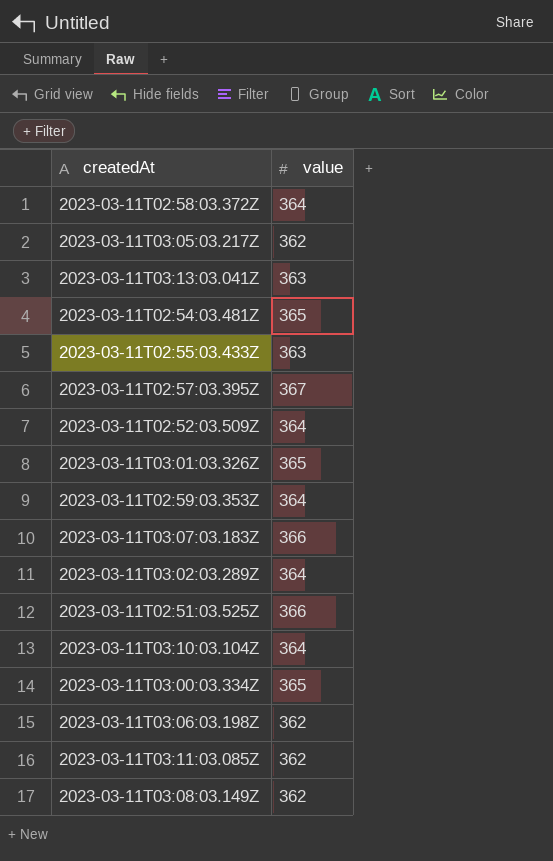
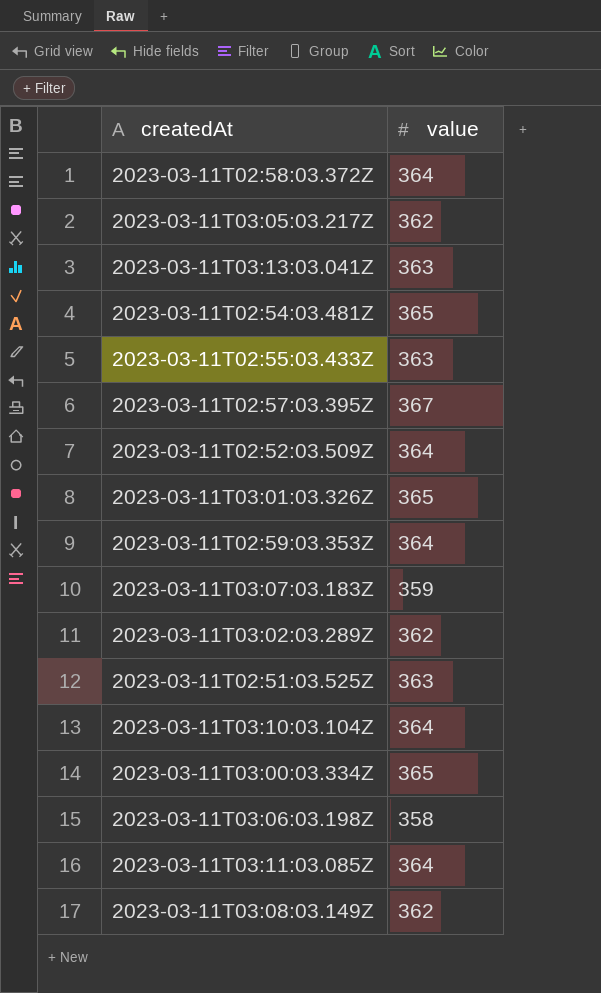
2023-03-11T03:07:03.183Z | value: 366 -> 359
2023-03-11T03:02:03.289Z | value: 364 -> 362
2023-03-11T02:51:03.525Z | value: 366 -> 363
2023-03-11T03:06:03.198Z | value: 362 -> 358
2023-03-11T03:11:03.085Z | value: 362 -> 364

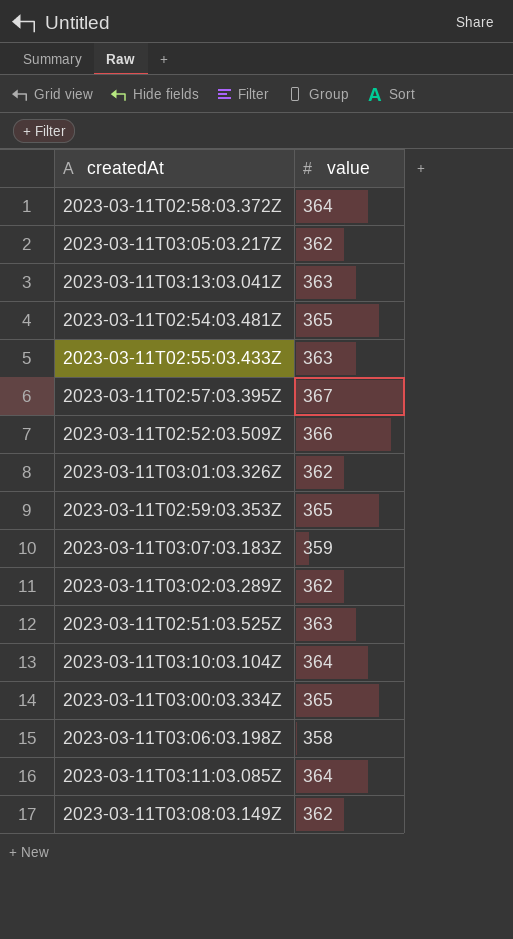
2023-03-11T02:52:03.509Z | value: 364 -> 366
2023-03-11T03:01:03.326Z | value: 365 -> 362
2023-03-11T02:59:03.353Z | value: 364 -> 365

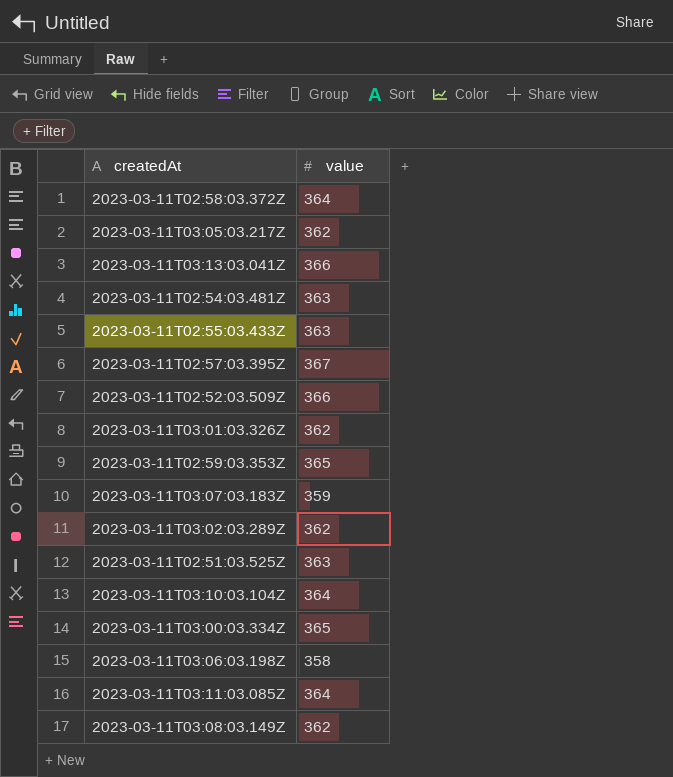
2023-03-11T03:13:03.041Z | value: 363 -> 366
2023-03-11T02:54:03.481Z | value: 365 -> 363

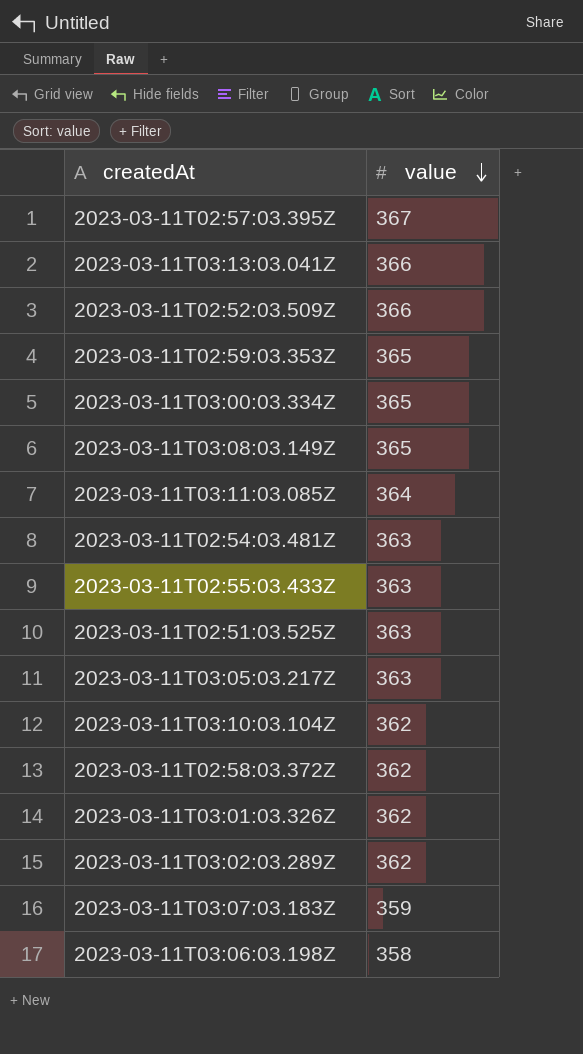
row order: none -> value descending
2023-03-11T03:08:03.149Z | value: 362 -> 365
2023-03-11T03:05:03.217Z | value: 362 -> 363
2023-03-11T03:10:03.104Z | value: 364 -> 362
2023-03-11T02:58:03.372Z | value: 364 -> 362

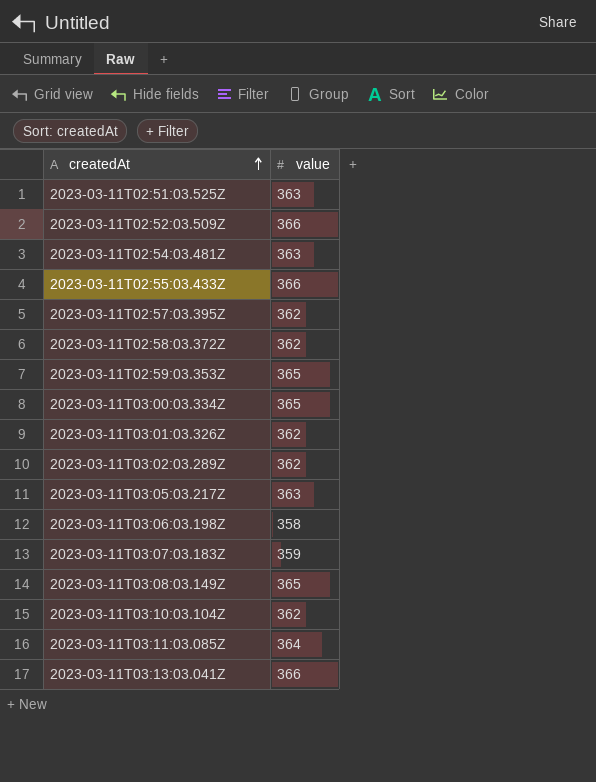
row order: value descending -> createdAt ascending
2023-03-11T02:55:03.433Z | value: 363 -> 366
2023-03-11T02:57:03.395Z | value: 367 -> 362

